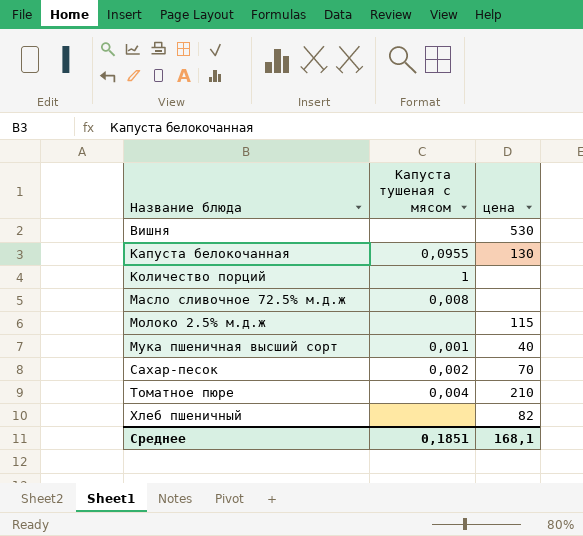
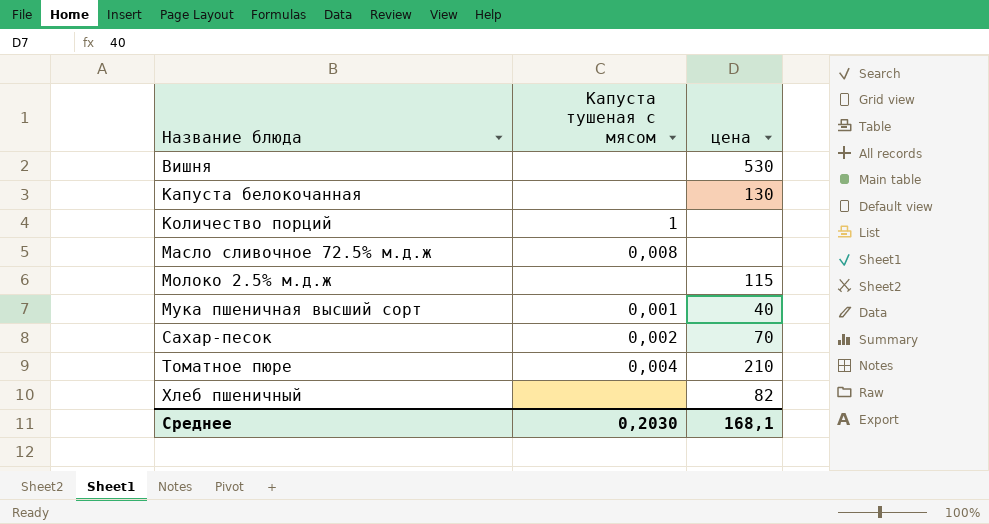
Капуста белокочанная | Капуста тушеная с мясом: 0,0955 -> none
Среднее | Капуста тушеная с мясом: 0,1851 -> 0,2030

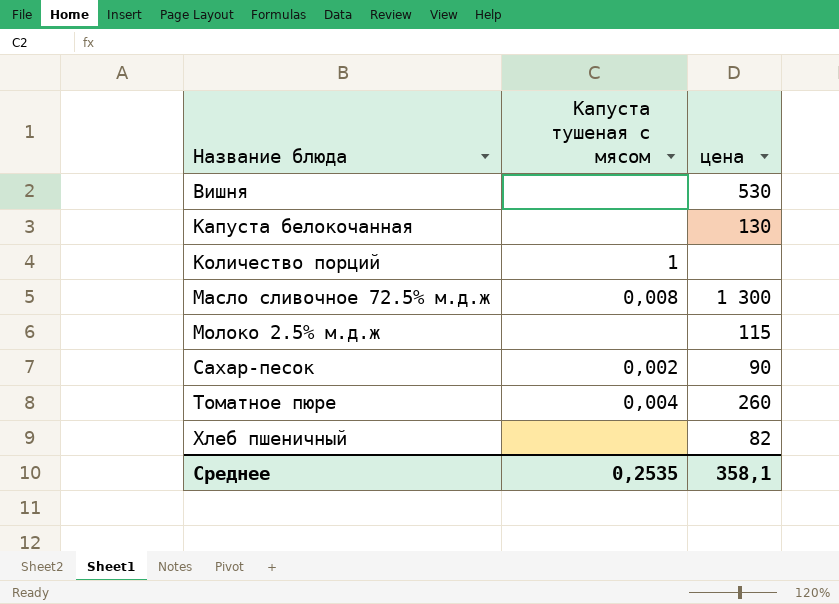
row Мука пшеничная высший сорт: 0,001 | 40 -> none
Масло сливочное 72.5% м.д.ж | цена: none -> 1 300
Сахар-песок | цена: 70 -> 90
Томатное пюре | цена: 210 -> 260
Среднее | Капуста тушеная с мясом: 0,2030 -> 0,2535
Среднее | цена: 168,1 -> 358,1

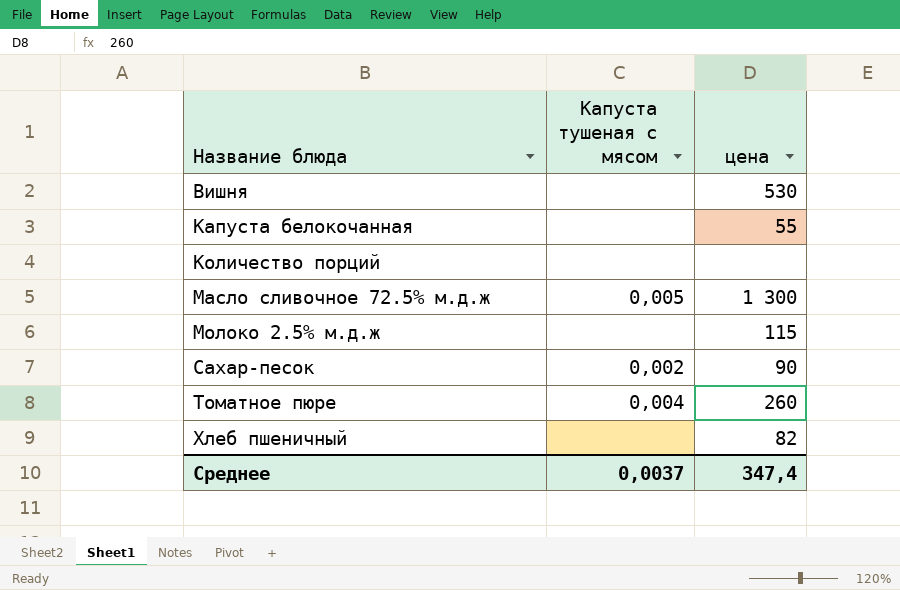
Капуста белокочанная | цена: 130 -> 55
Количество порций | Капуста тушеная с мясом: 1 -> none
Масло сливочное 72.5% м.д.ж | Капуста тушеная с мясом: 0,008 -> 0,005
Среднее | Капуста тушеная с мясом: 0,2535 -> 0,0037
Среднее | цена: 358,1 -> 347,4

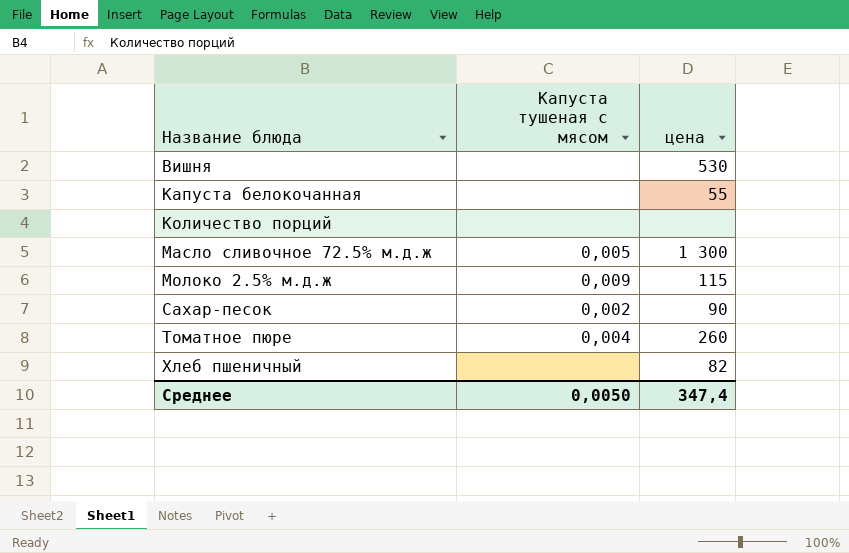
Молоко 2.5% м.д.ж | Капуста тушеная с мясом: none -> 0,009
Среднее | Капуста тушеная с мясом: 0,0037 -> 0,0050

